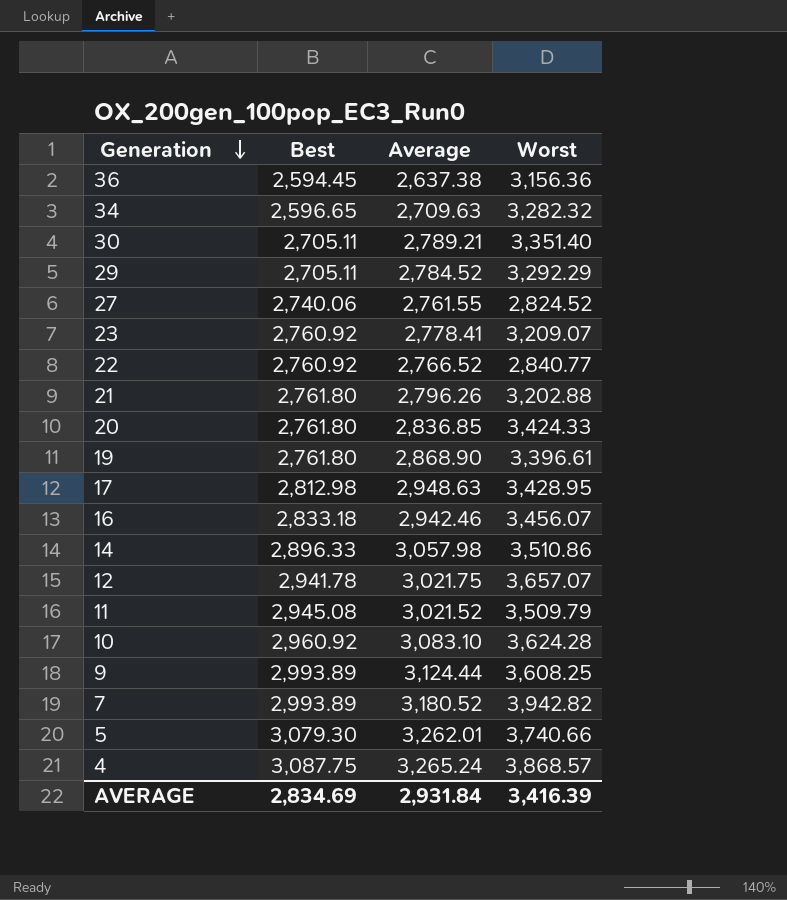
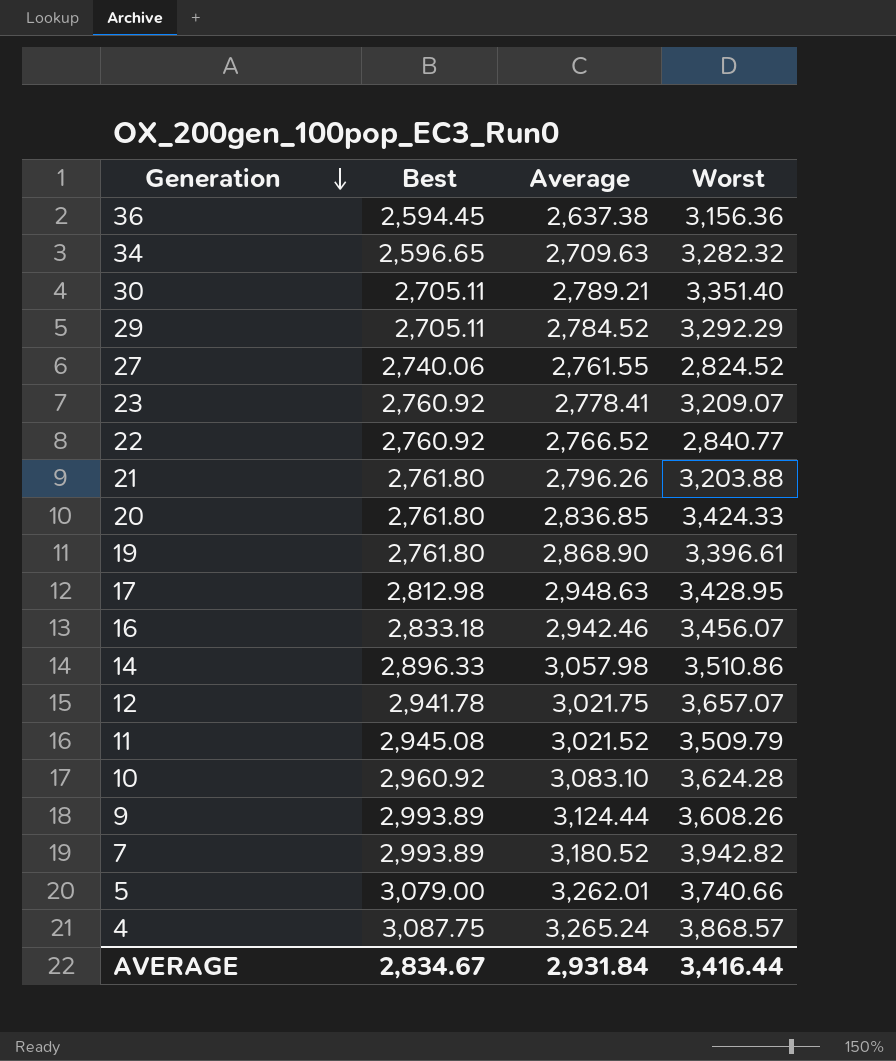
21 | Worst: 3,202.88 -> 3,203.88
9 | Worst: 3,608.25 -> 3,608.26
5 | Best: 3,079.30 -> 3,079.00
AVERAGE | Best: 2,834.69 -> 2,834.67
AVERAGE | Worst: 3,416.39 -> 3,416.44

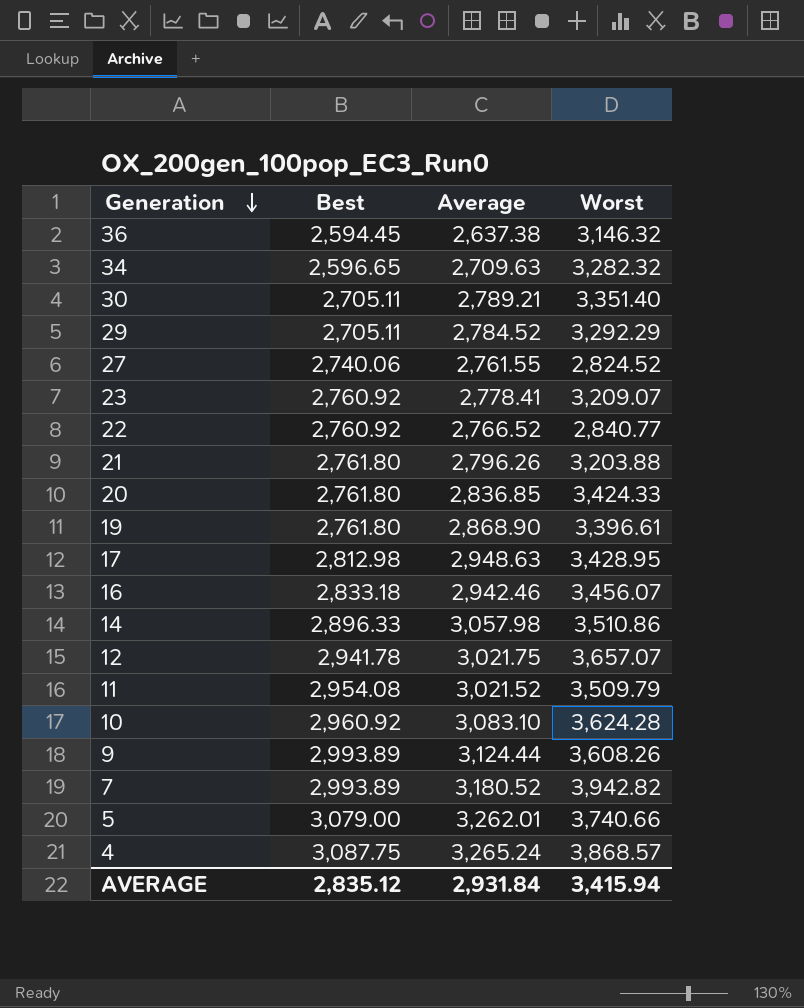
36 | Worst: 3,156.36 -> 3,146.32
11 | Best: 2,945.08 -> 2,954.08
AVERAGE | Best: 2,834.67 -> 2,835.12
AVERAGE | Worst: 3,416.44 -> 3,415.94

